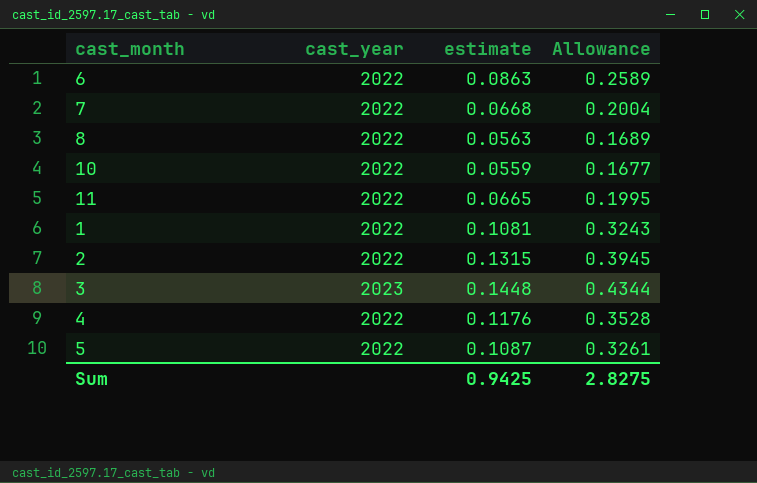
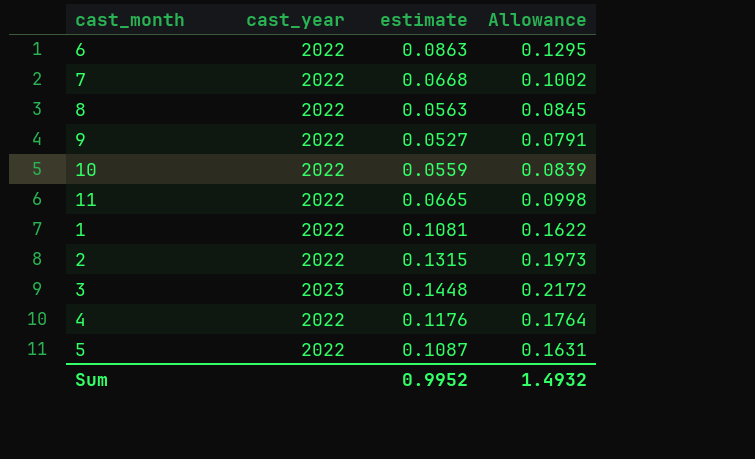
column Allowance | formula: [estimate] * 3 -> [estimate] * 1.5
row 9: none -> 2022 | 0.0527 | 0.0791
Sum | estimate: 0.9425 -> 0.9952
Sum | Allowance: 2.8275 -> 1.4932

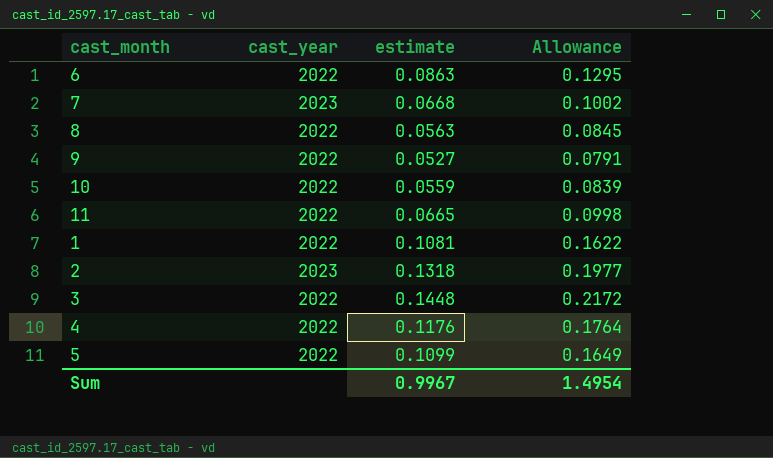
7 | cast_year: 2022 -> 2023
2 | cast_year: 2022 -> 2023
2 | estimate: 0.1315 -> 0.1318
2 | Allowance: 0.1973 -> 0.1977
3 | cast_year: 2023 -> 2022
5 | estimate: 0.1087 -> 0.1099
5 | Allowance: 0.1631 -> 0.1649
Sum | estimate: 0.9952 -> 0.9967
Sum | Allowance: 1.4932 -> 1.4954

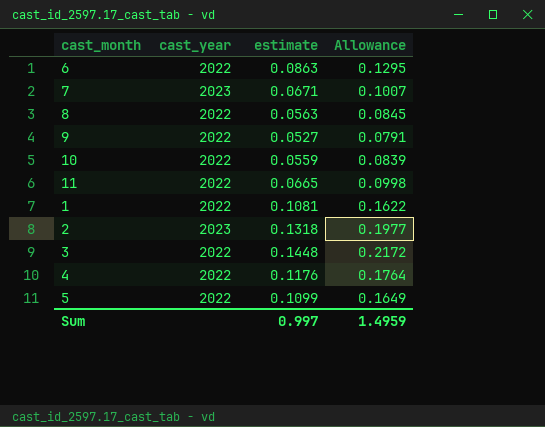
7 | estimate: 0.0668 -> 0.0671
7 | Allowance: 0.1002 -> 0.1007
Sum | estimate: 0.9967 -> 0.997
Sum | Allowance: 1.4954 -> 1.4959

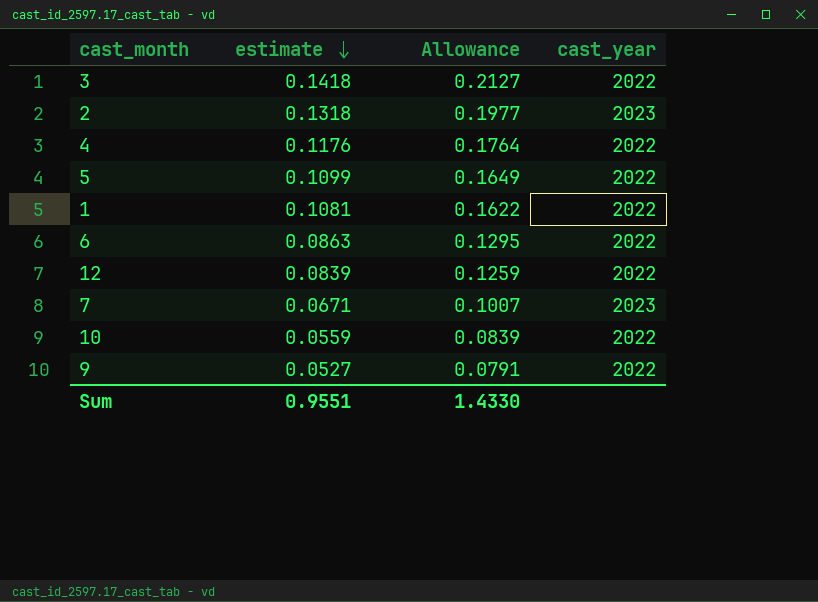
row order: none -> estimate descending
column cast_year | position: 2 -> 4
row 8: 2022 | 0.0563 | 0.0845 -> none
row 11: 2022 | 0.0665 | 0.0998 -> none
3 | estimate: 0.1448 -> 0.1418
3 | Allowance: 0.2172 -> 0.2127
row 12: none -> 0.0839 | 0.1259 | 2022
Sum | estimate: 0.997 -> 0.9551
Sum | Allowance: 1.4959 -> 1.4330

